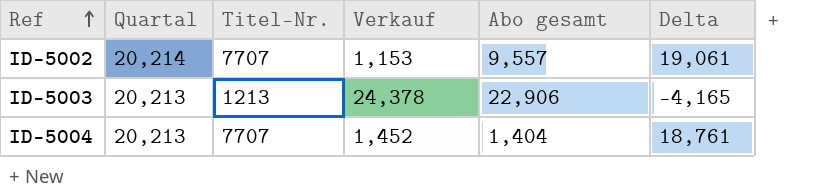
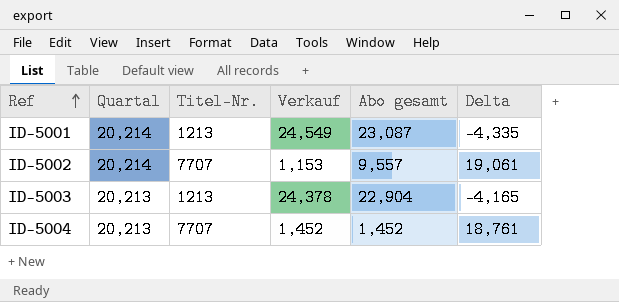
row ID-5001: none -> 20,214 | 1213 | 24,549 | 23,087 | -4,335
ID-5003 | Abo gesamt: 22,906 -> 22,904
ID-5004 | Abo gesamt: 1,404 -> 1,452

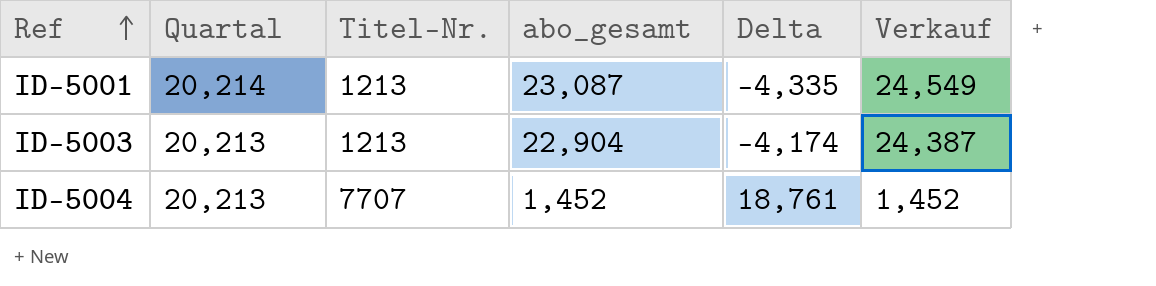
column name: Abo gesamt -> abo_gesamt
column Verkauf | position: 4 -> 6
row ID-5002: 20,214 | 7707 | 1,153 | 9,557 | 19,061 -> none
ID-5003 | Delta: -4,165 -> -4,174
ID-5003 | Verkauf: 24,378 -> 24,387

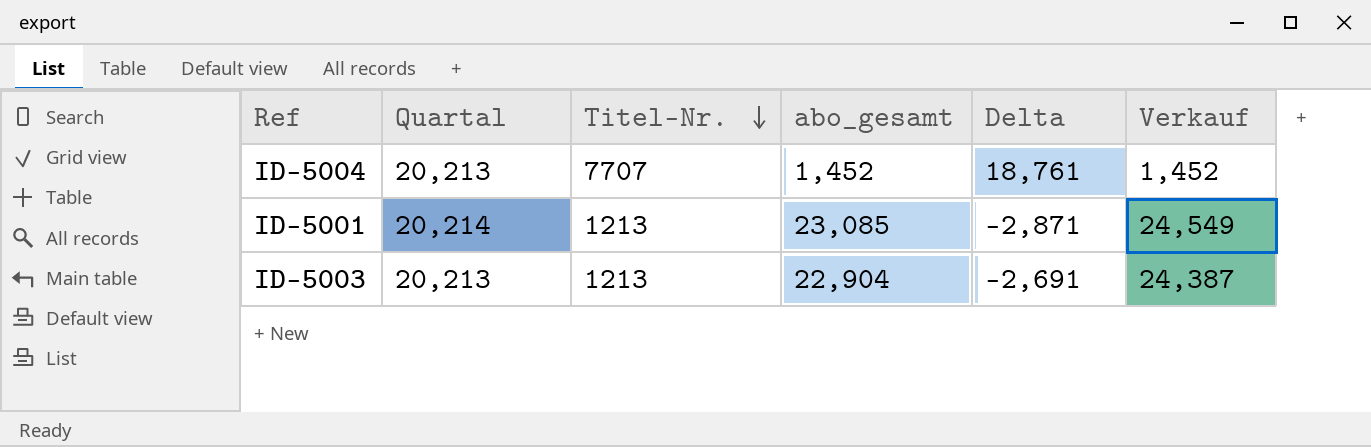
row order: Ref ascending -> Titel-Nr. descending
column Delta | formula: [Quartal] - [Verkauf] -> [Quartal] - [abo_gesamt]
ID-5001 | abo_gesamt: 23,087 -> 23,085

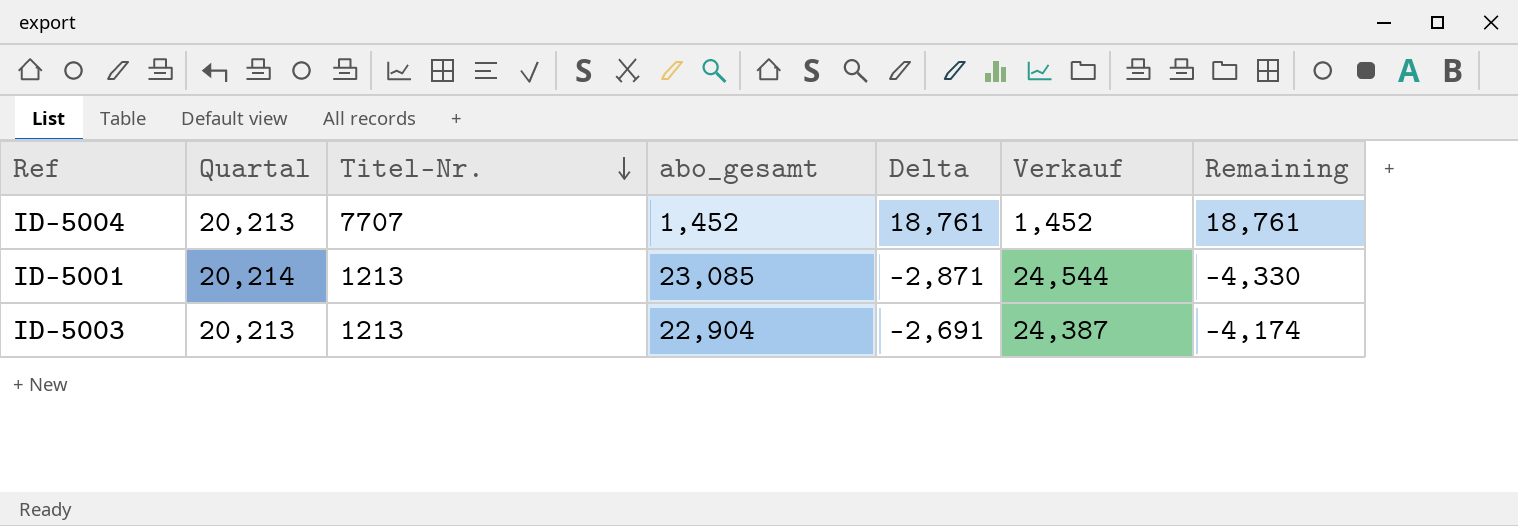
column Remaining | formula: none -> [Quartal] - [Verkauf]
ID-5001 | Verkauf: 24,549 -> 24,544

